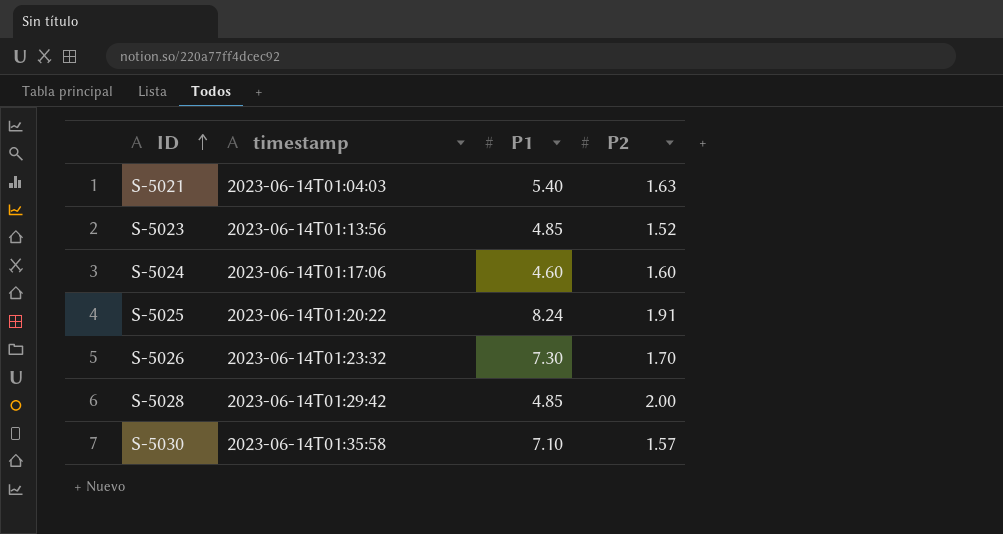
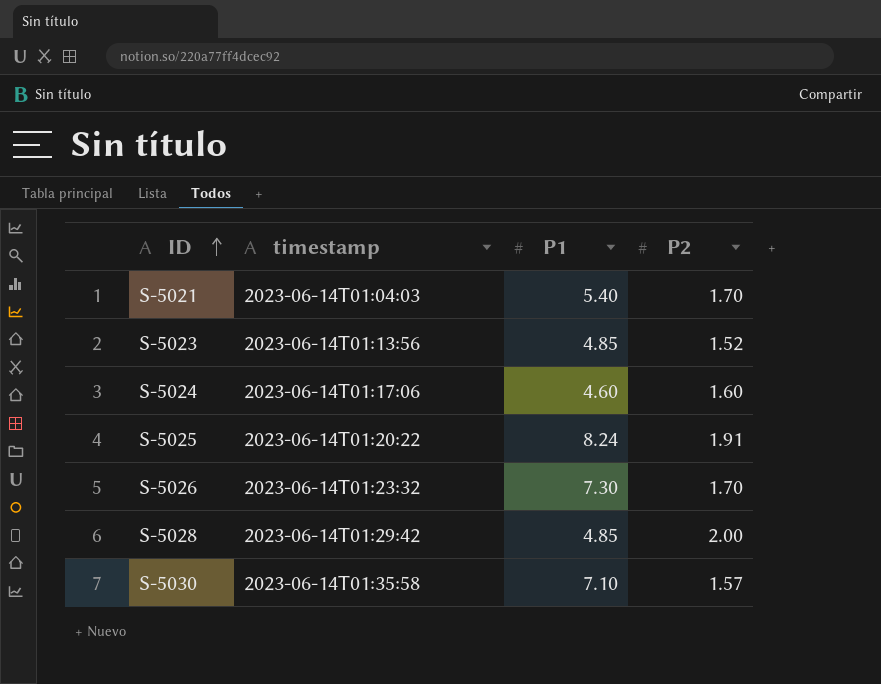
S-5021 | P2: 1.63 -> 1.70

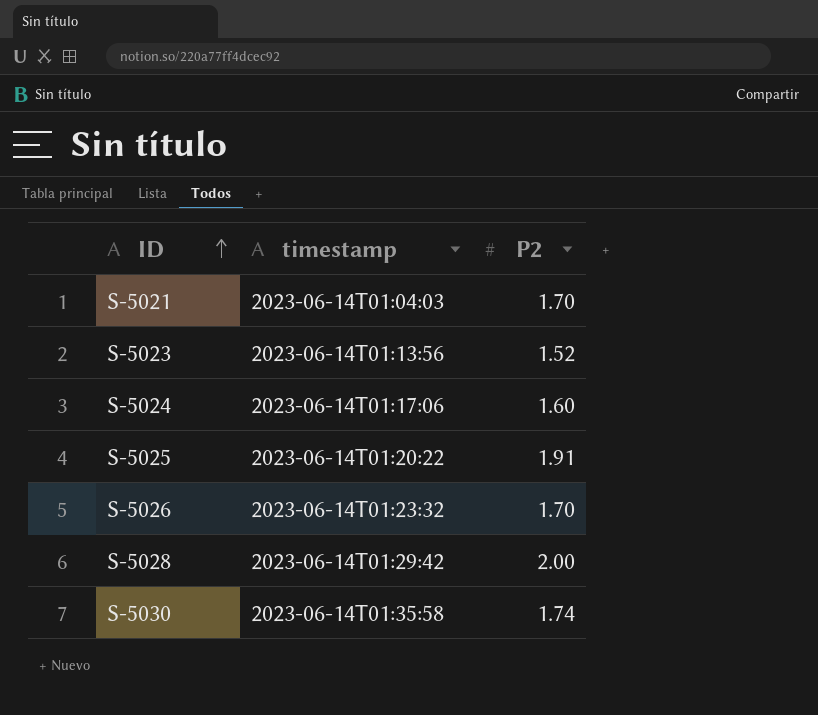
column P1 | position: 3 -> none
S-5030 | P2: 1.57 -> 1.74

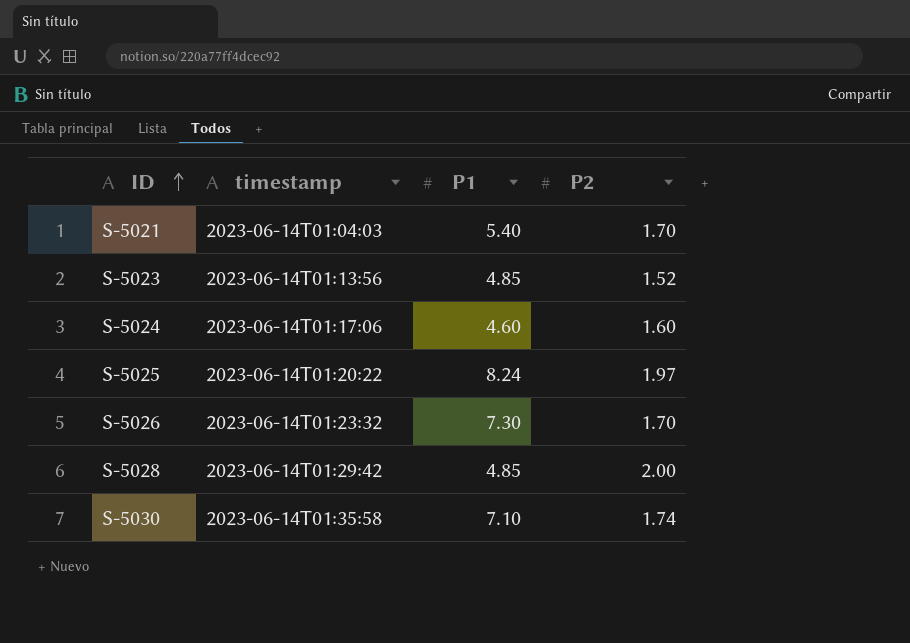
column P1 | position: none -> 3
S-5025 | P2: 1.91 -> 1.97

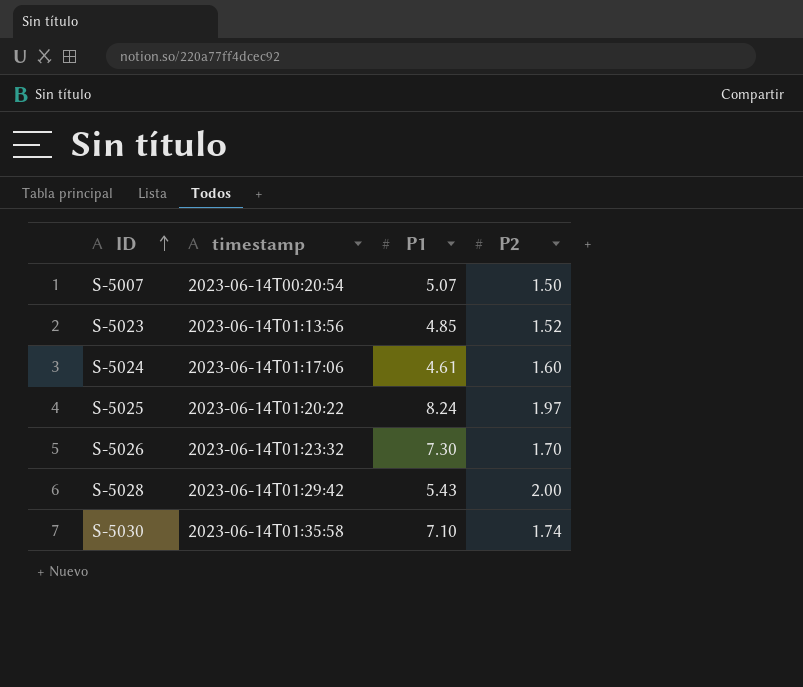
row S-5021: 2023-06-14T01:04:03 | 5.40 | 1.70 -> none
row S-5007: none -> 2023-06-14T00:20:54 | 5.07 | 1.50
S-5024 | P1: 4.60 -> 4.61
S-5028 | P1: 4.85 -> 5.43

